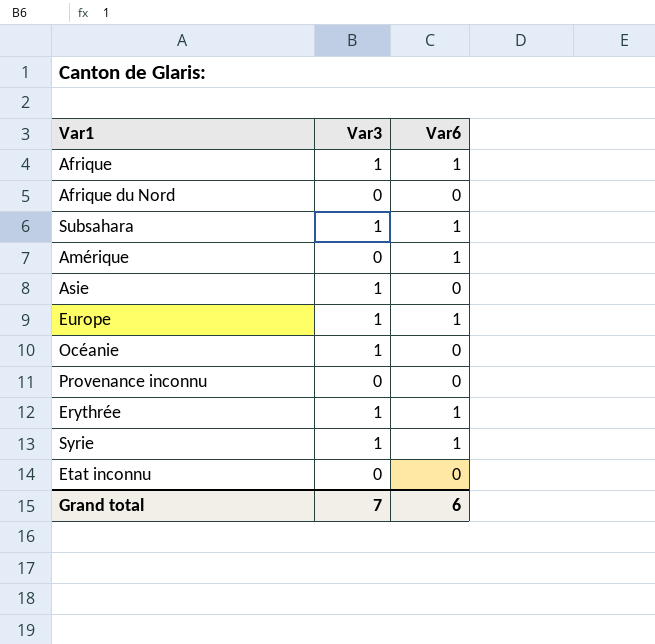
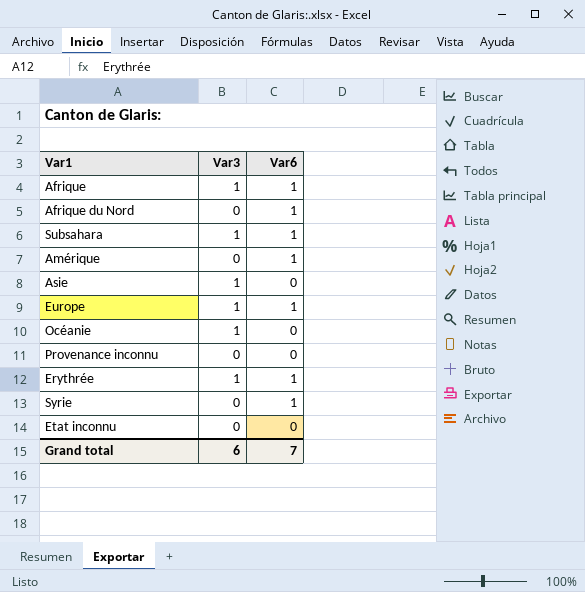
Afrique du Nord | Var6: 0 -> 1
Syrie | Var3: 1 -> 0
Grand total | Var3: 7 -> 6
Grand total | Var6: 6 -> 7

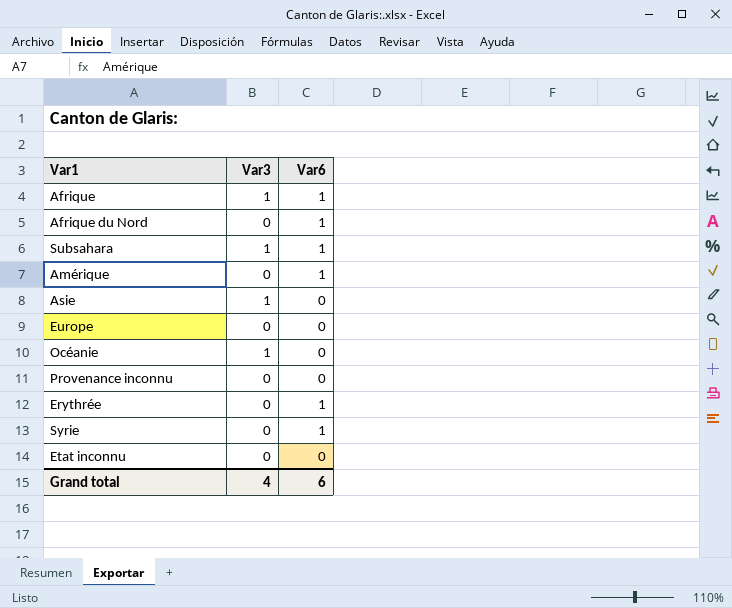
Europe | Var3: 1 -> 0
Europe | Var6: 1 -> 0
Erythrée | Var3: 1 -> 0
Grand total | Var3: 6 -> 4
Grand total | Var6: 7 -> 6

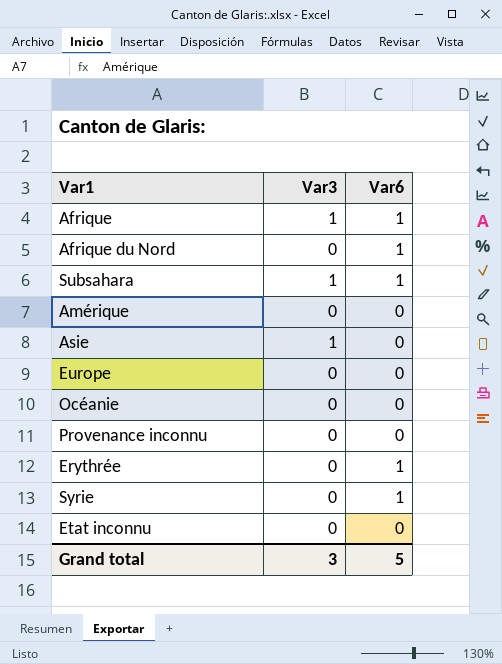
Amérique | Var6: 1 -> 0
Océanie | Var3: 1 -> 0
Grand total | Var3: 4 -> 3
Grand total | Var6: 6 -> 5

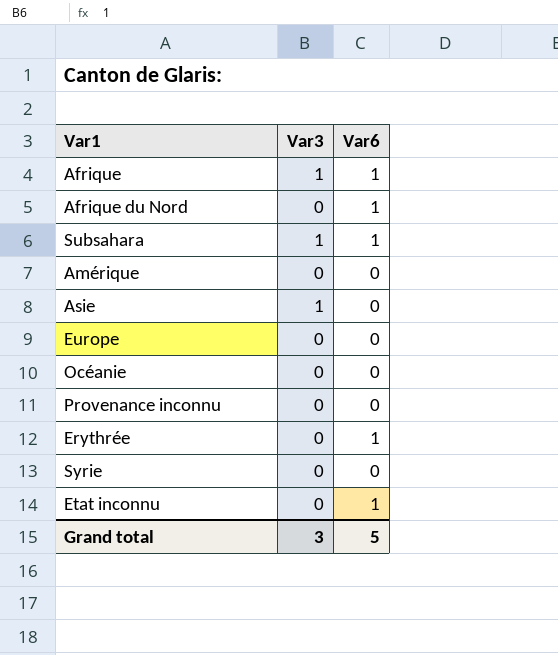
Syrie | Var6: 1 -> 0
Etat inconnu | Var6: 0 -> 1

